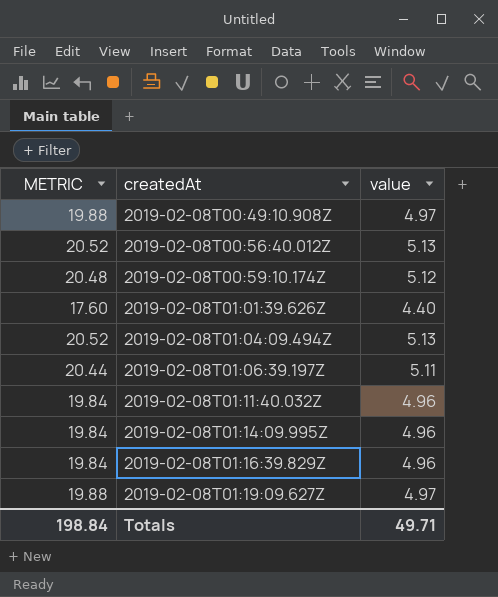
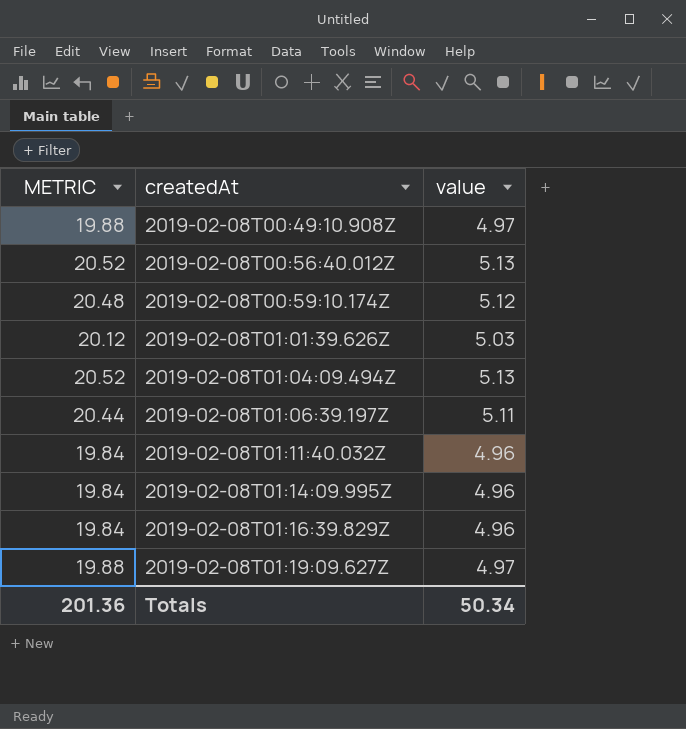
2019-02-08T01:01:39.626Z | METRIC: 17.60 -> 20.12
2019-02-08T01:01:39.626Z | value: 4.40 -> 5.03
Totals | METRIC: 198.84 -> 201.36
Totals | value: 49.71 -> 50.34

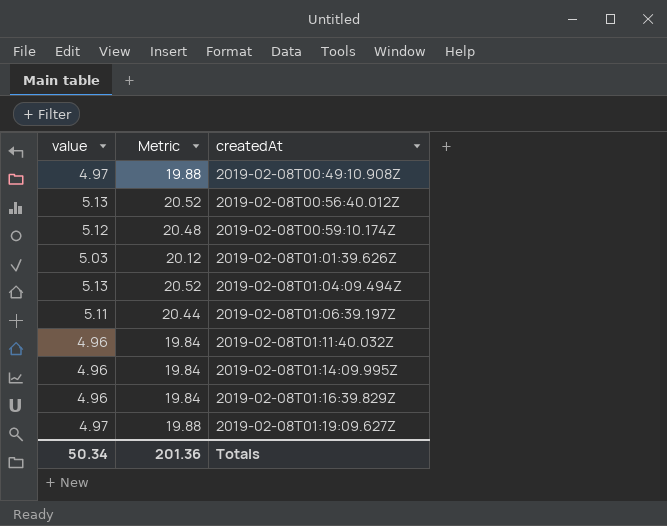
column value | position: 3 -> 1
column name: METRIC -> Metric

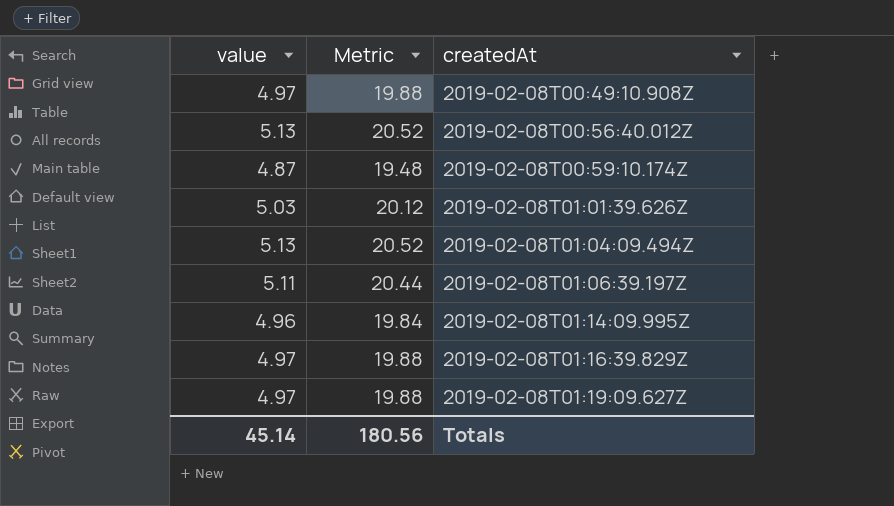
row 2019-02-08T01:11:40.032Z: 4.96 | 19.84 -> none
2019-02-08T00:59:10.174Z | value: 5.12 -> 4.87
2019-02-08T00:59:10.174Z | Metric: 20.48 -> 19.48
2019-02-08T01:16:39.829Z | value: 4.96 -> 4.97
2019-02-08T01:16:39.829Z | Metric: 19.84 -> 19.88
Totals | value: 50.34 -> 45.14
Totals | Metric: 201.36 -> 180.56

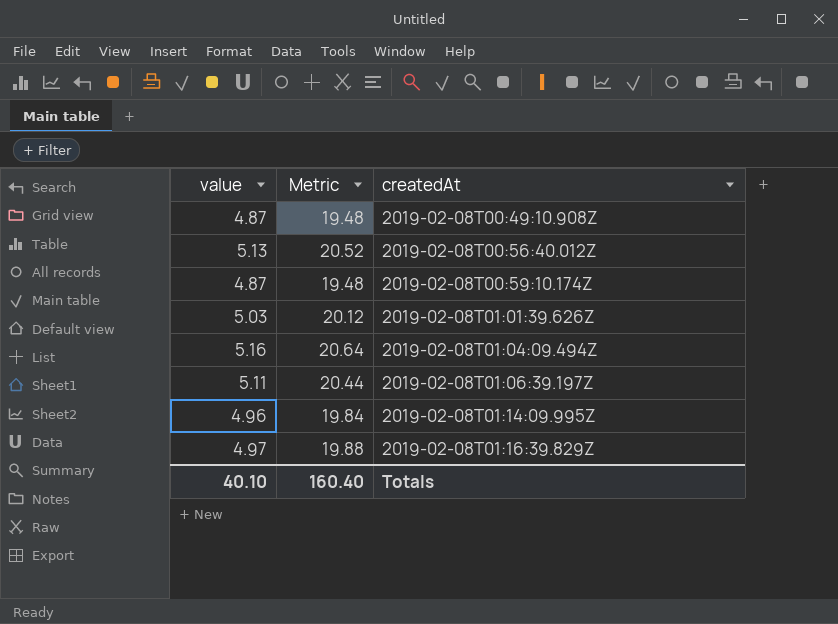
row 2019-02-08T01:19:09.627Z: 4.97 | 19.88 -> none
2019-02-08T00:49:10.908Z | value: 4.97 -> 4.87
2019-02-08T00:49:10.908Z | Metric: 19.88 -> 19.48
2019-02-08T01:04:09.494Z | value: 5.13 -> 5.16
2019-02-08T01:04:09.494Z | Metric: 20.52 -> 20.64
Totals | value: 45.14 -> 40.10
Totals | Metric: 180.56 -> 160.40

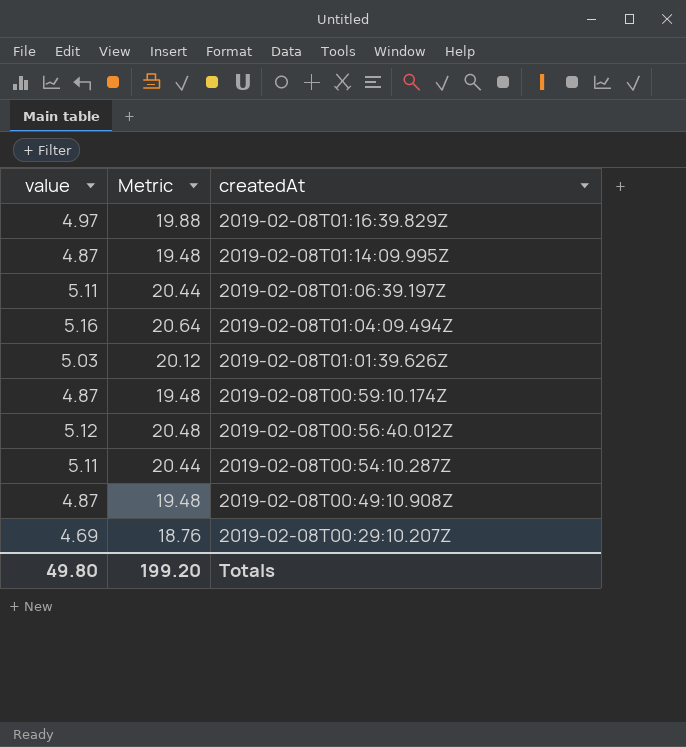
row order: createdAt ascending -> createdAt descending
2019-02-08T01:14:09.995Z | value: 4.96 -> 4.87
2019-02-08T01:14:09.995Z | Metric: 19.84 -> 19.48
2019-02-08T00:56:40.012Z | value: 5.13 -> 5.12
2019-02-08T00:56:40.012Z | Metric: 20.52 -> 20.48
row 2019-02-08T00:54:10.287Z: none -> 5.11 | 20.44
row 2019-02-08T00:29:10.207Z: none -> 4.69 | 18.76
Totals | value: 40.10 -> 49.80
Totals | Metric: 160.40 -> 199.20

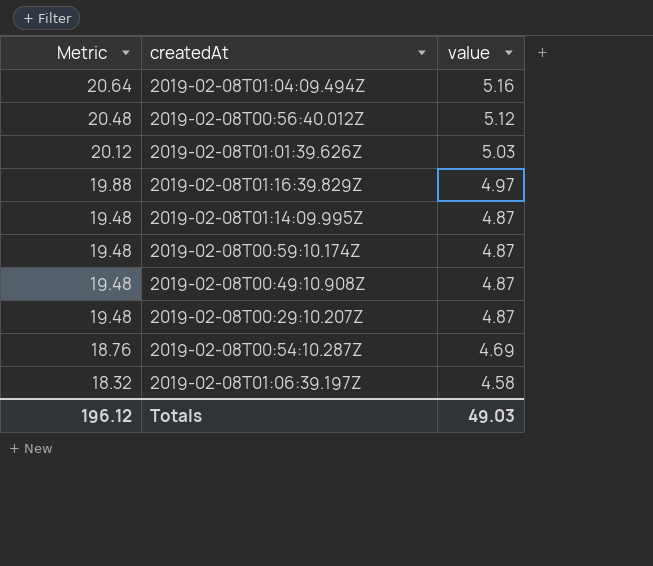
row order: createdAt descending -> Metric descending
column value | position: 1 -> 3
2019-02-08T00:29:10.207Z | Metric: 18.76 -> 19.48
2019-02-08T00:29:10.207Z | value: 4.69 -> 4.87
2019-02-08T00:54:10.287Z | Metric: 20.44 -> 18.76
2019-02-08T00:54:10.287Z | value: 5.11 -> 4.69
2019-02-08T01:06:39.197Z | Metric: 20.44 -> 18.32
2019-02-08T01:06:39.197Z | value: 5.11 -> 4.58
Totals | Metric: 199.20 -> 196.12
Totals | value: 49.80 -> 49.03

